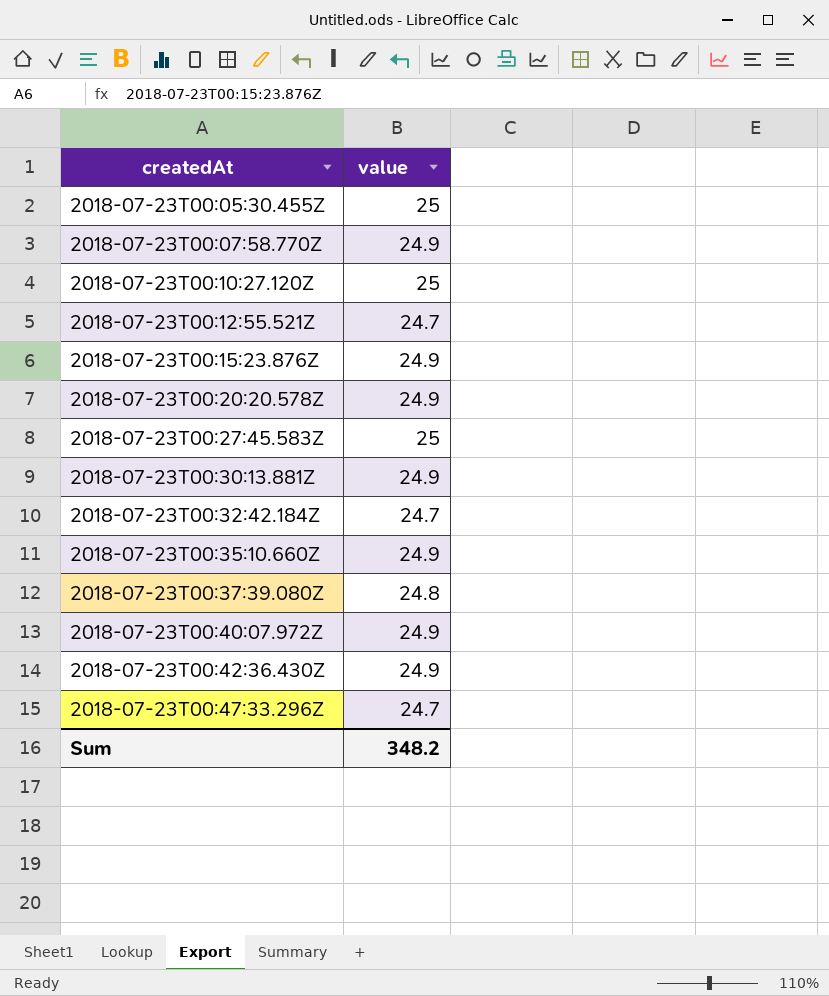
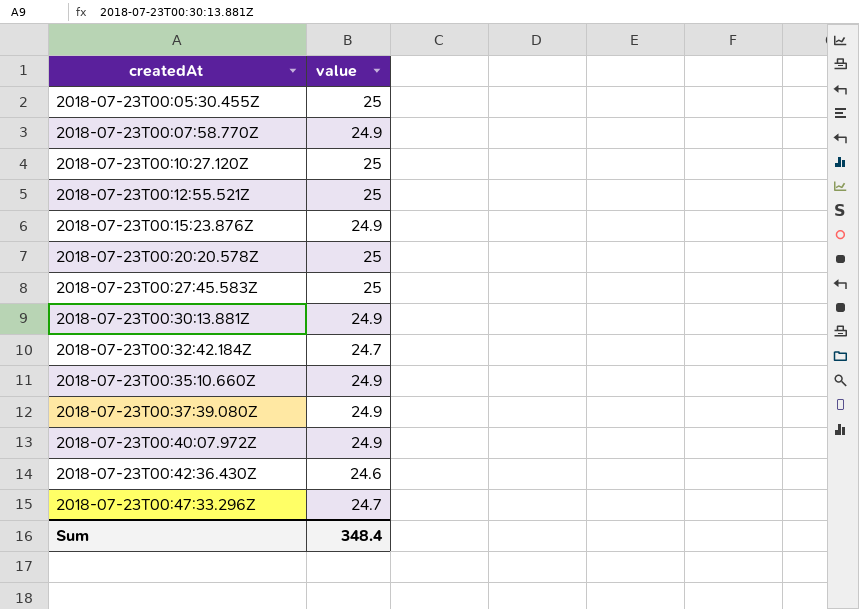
2018-07-23T00:12:55.521Z | value: 24.7 -> 25
2018-07-23T00:20:20.578Z | value: 24.9 -> 25
2018-07-23T00:37:39.080Z | value: 24.8 -> 24.9
2018-07-23T00:42:36.430Z | value: 24.9 -> 24.6
Sum | value: 348.2 -> 348.4

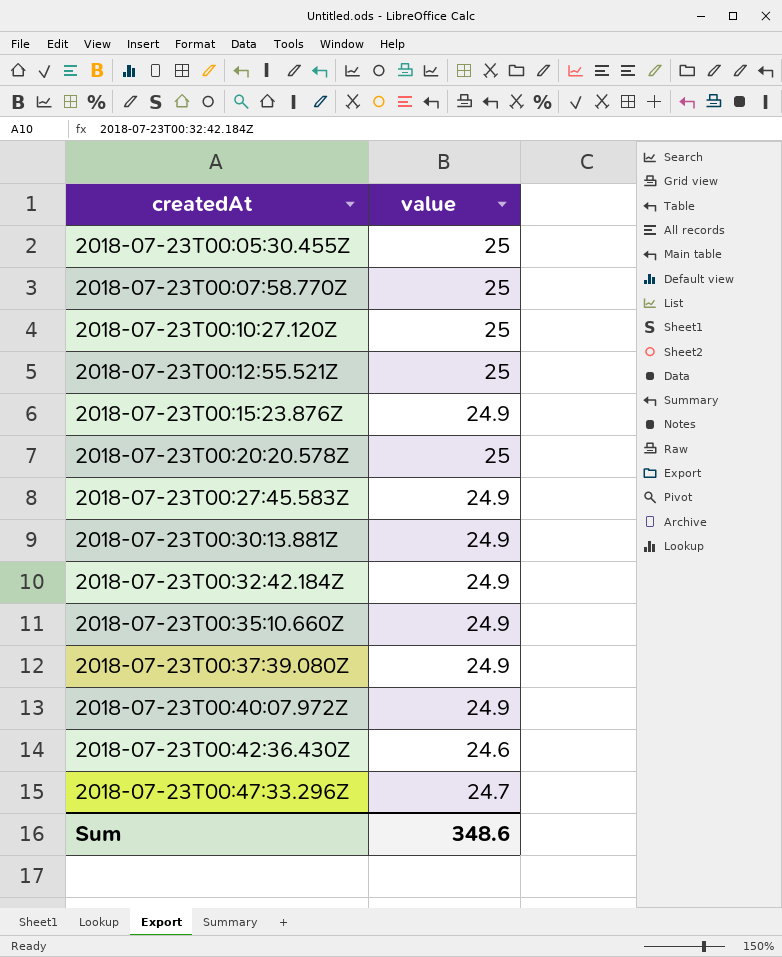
2018-07-23T00:07:58.770Z | value: 24.9 -> 25
2018-07-23T00:27:45.583Z | value: 25 -> 24.9
2018-07-23T00:32:42.184Z | value: 24.7 -> 24.9
Sum | value: 348.4 -> 348.6

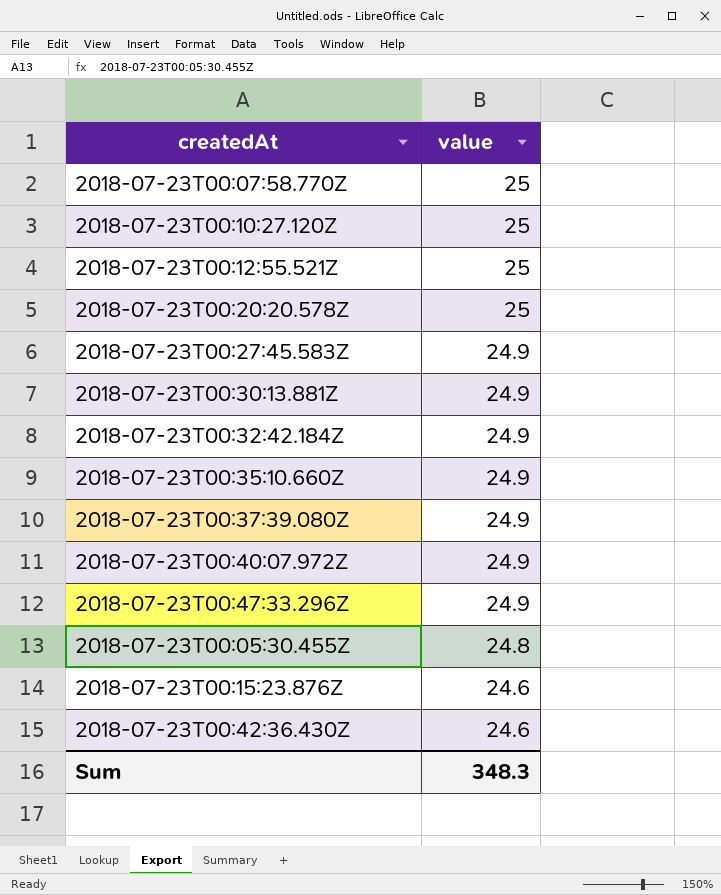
row order: createdAt ascending -> value descending
2018-07-23T00:47:33.296Z | value: 24.7 -> 24.9
2018-07-23T00:05:30.455Z | value: 25 -> 24.8
2018-07-23T00:15:23.876Z | value: 24.9 -> 24.6
Sum | value: 348.6 -> 348.3

